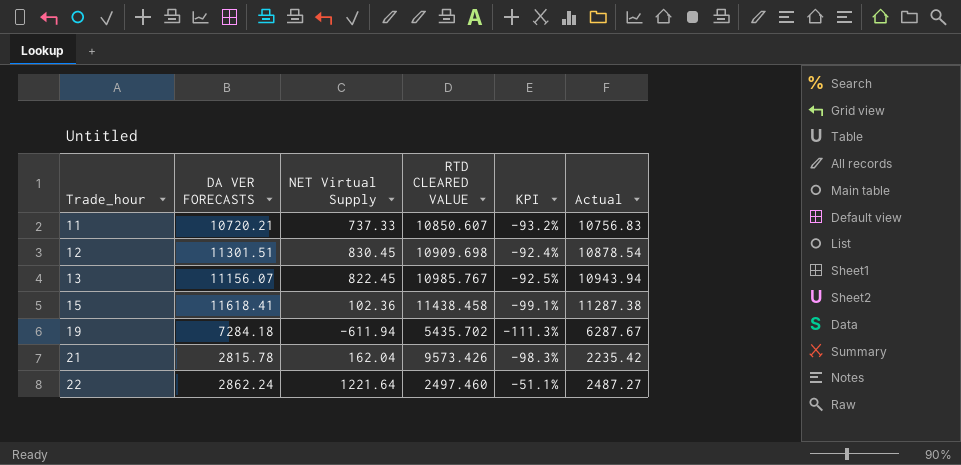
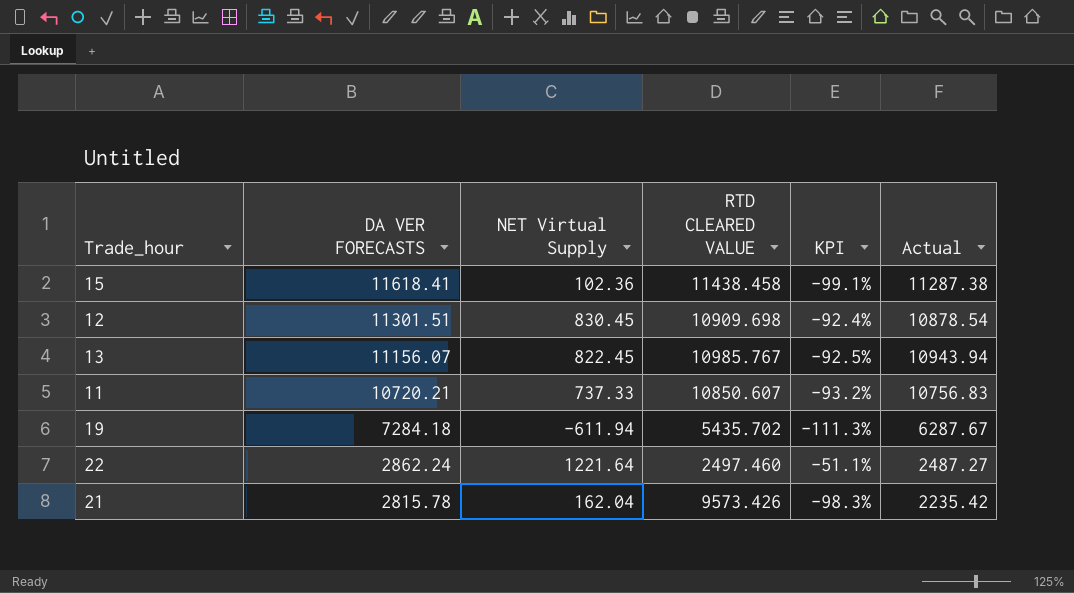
row order: Trade_hour ascending -> DA VER FORECASTS descending

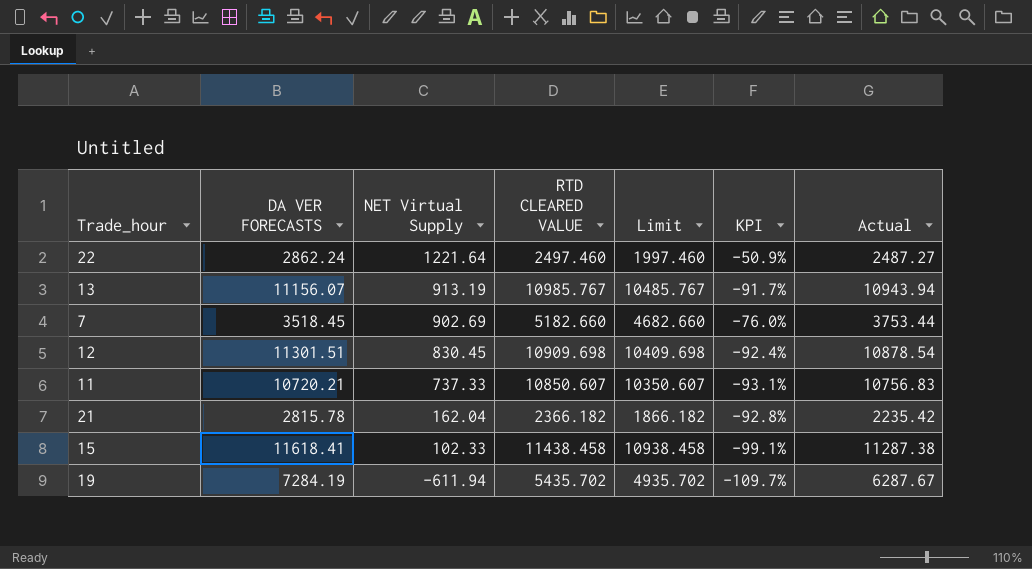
row order: DA VER FORECASTS descending -> NET Virtual Supply descending
column Limit | formula: none -> [RTD CLEARED VALUE] - 500
column KPI | formula: ([NET Virtual Supply] - [RTD CLEARED VALUE]) / [RTD CLEARED VALUE] -> ([NET Virtual Supply] - [Actual]) / [Actual]
13 | NET Virtual Supply: 822.45 -> 913.19
row 7: none -> 3518.45 | 902.69 | 5182.660 | 4682.660 | -76.0% | 3753.44
21 | RTD CLEARED VALUE: 9573.426 -> 2366.182
15 | NET Virtual Supply: 102.36 -> 102.33
19 | DA VER FORECASTS: 7284.18 -> 7284.19

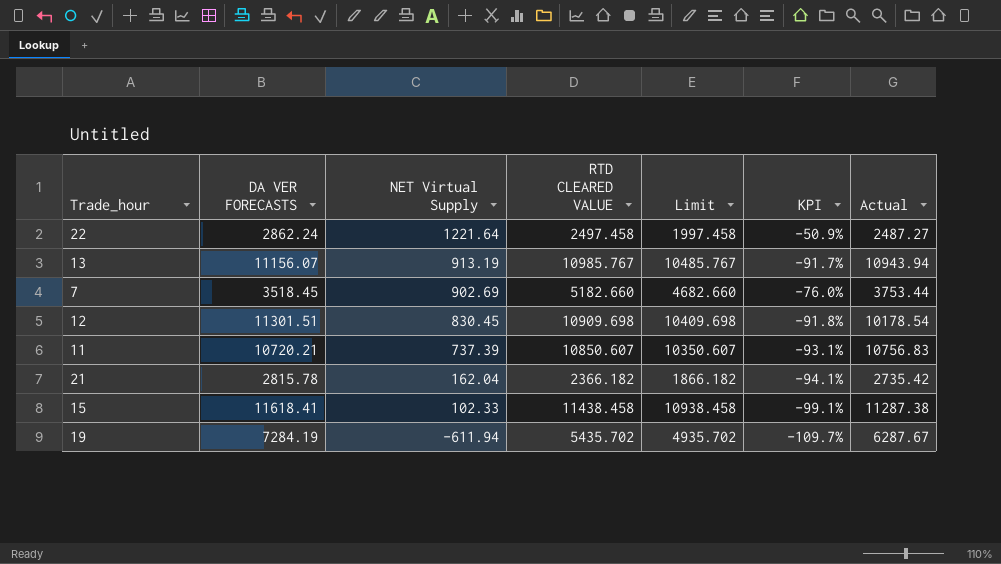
22 | RTD CLEARED VALUE: 2497.460 -> 2497.458
22 | Limit: 1997.460 -> 1997.458
12 | KPI: -92.4% -> -91.8%
12 | Actual: 10878.54 -> 10178.54
11 | NET Virtual Supply: 737.33 -> 737.39
21 | KPI: -92.8% -> -94.1%
21 | Actual: 2235.42 -> 2735.42

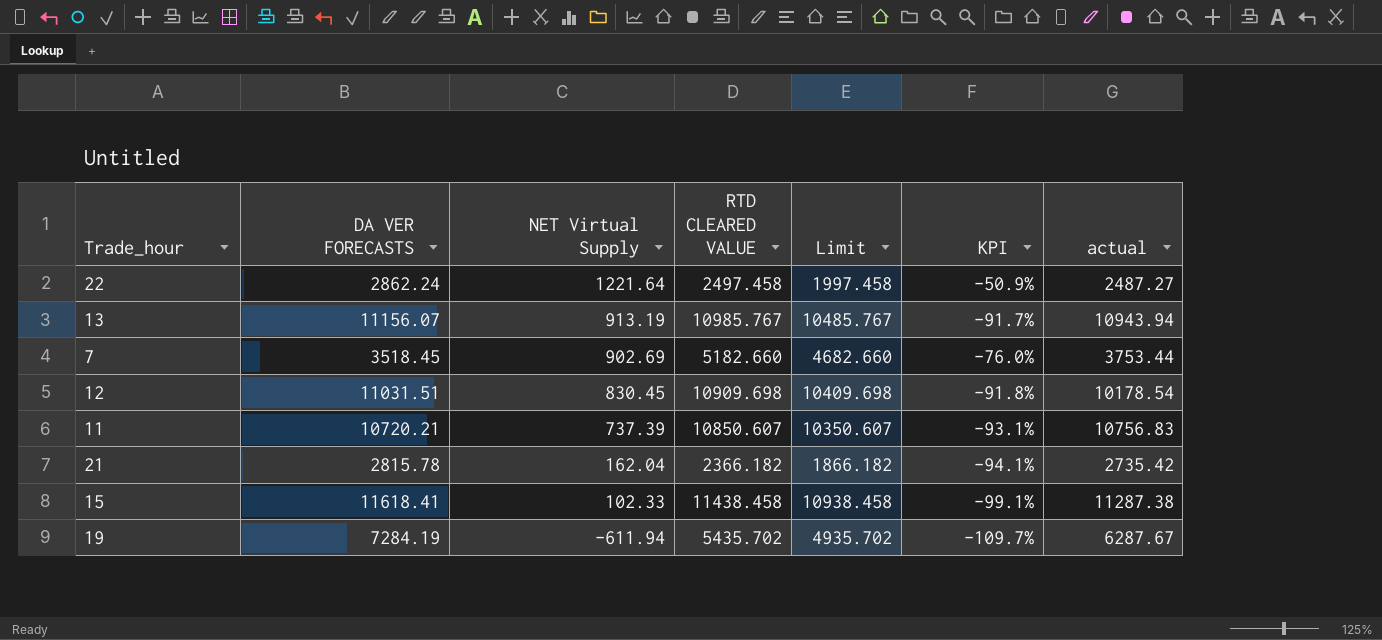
column name: Actual -> actual
12 | DA VER FORECASTS: 11301.51 -> 11031.51

